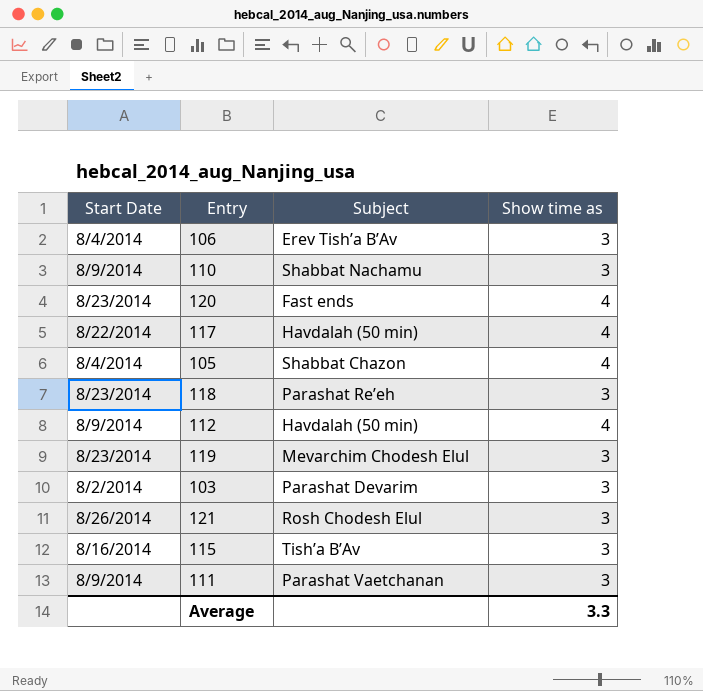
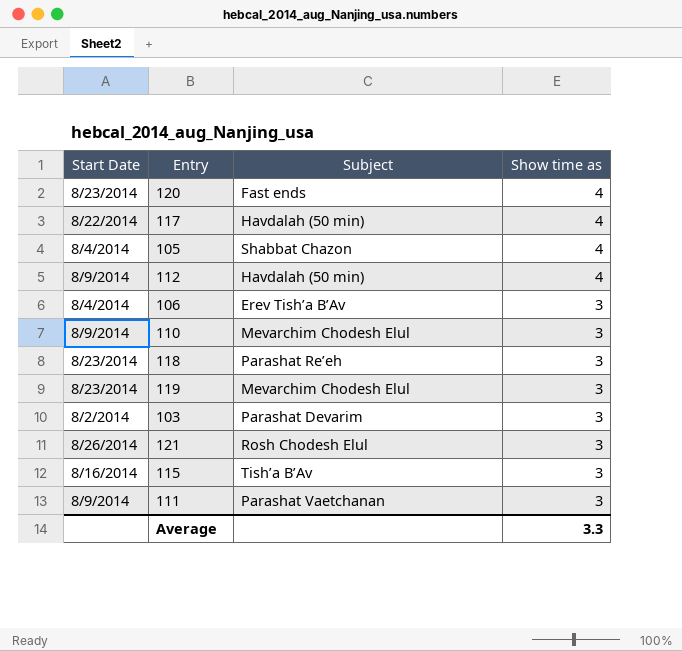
row order: none -> Show time as descending
110 | Subject: Shabbat Nachamu -> Mevarchim Chodesh Elul

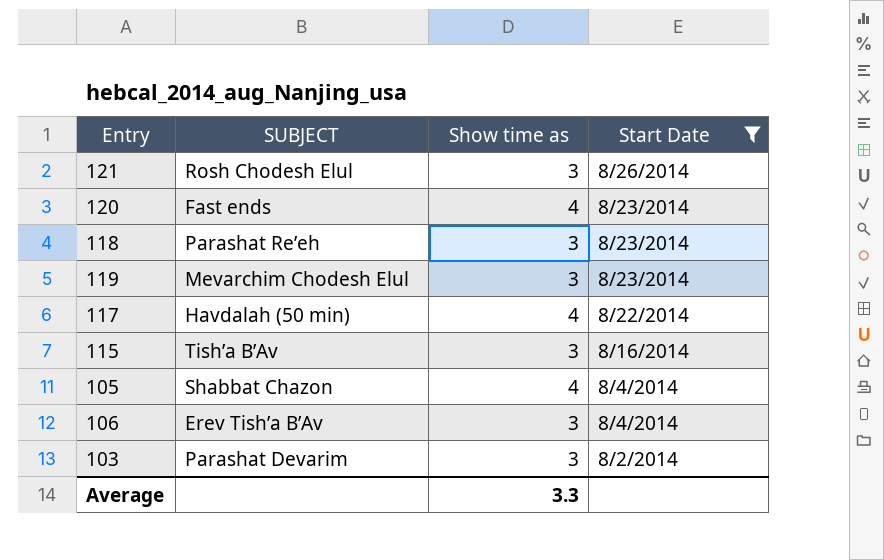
filter: none -> Start Date != 8/9/2014
row order: Show time as descending -> Start Date descending
column name: Subject -> SUBJECT
column Start Date | position: 1 -> 4

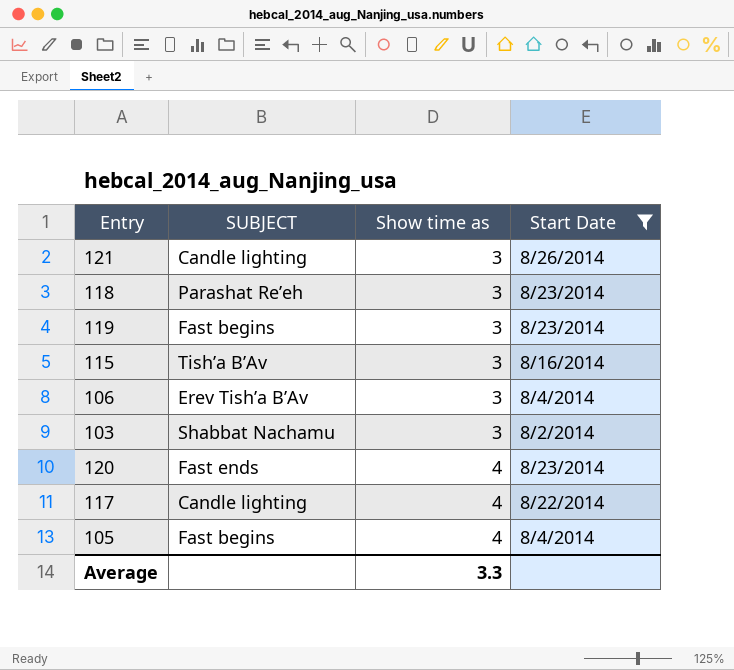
row order: Start Date descending -> Show time as ascending
121 | SUBJECT: Rosh Chodesh Elul -> Candle lighting
119 | SUBJECT: Mevarchim Chodesh Elul -> Fast begins
103 | SUBJECT: Parashat Devarim -> Shabbat Nachamu
117 | SUBJECT: Havdalah (50 min) -> Candle lighting
105 | SUBJECT: Shabbat Chazon -> Fast begins

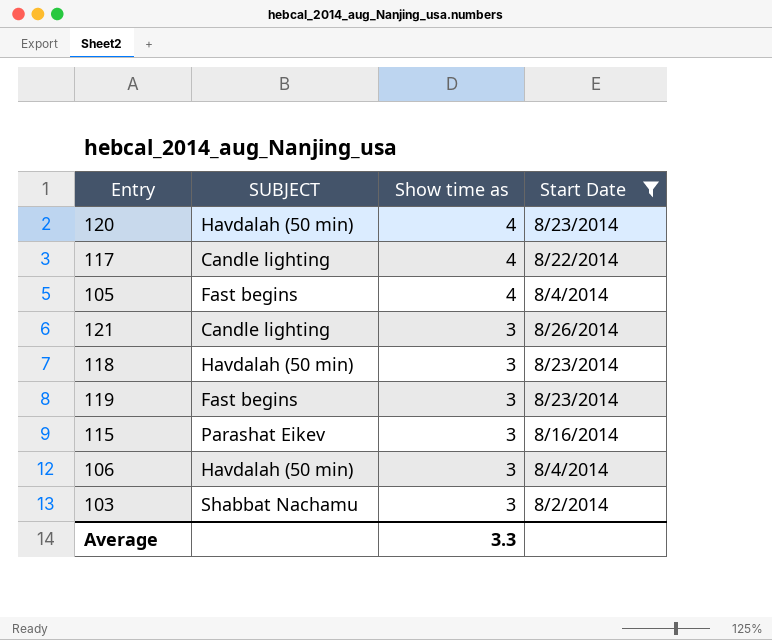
row order: Show time as ascending -> Show time as descending
120 | SUBJECT: Fast ends -> Havdalah (50 min)
118 | SUBJECT: Parashat Re’eh -> Havdalah (50 min)
115 | SUBJECT: Tish’a B’Av -> Parashat Eikev
106 | SUBJECT: Erev Tish’a B’Av -> Havdalah (50 min)

